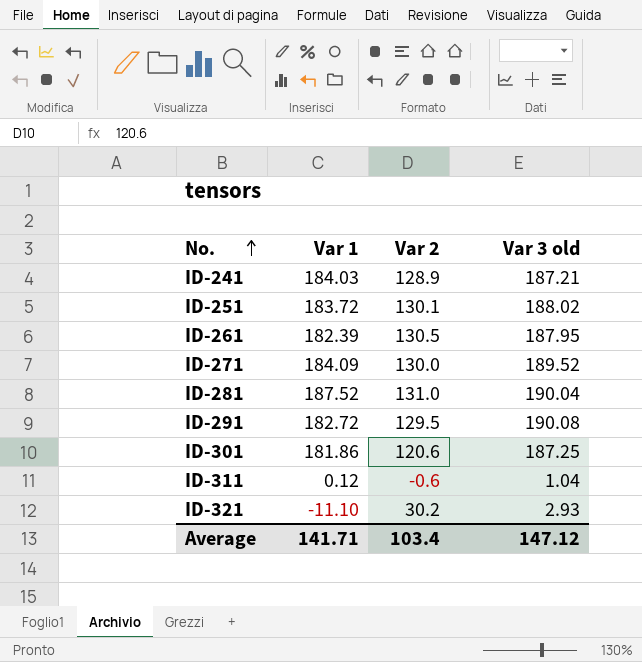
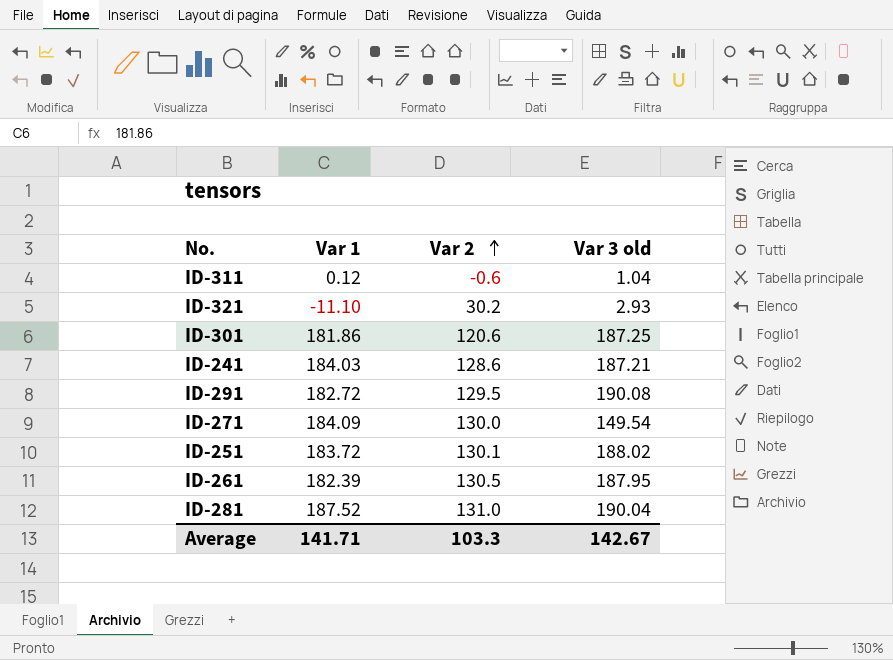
row order: No. ascending -> Var 2 ascending
ID-241 | Var 2: 128.9 -> 128.6
ID-271 | Var 3 old: 189.52 -> 149.54
Average | Var 2: 103.4 -> 103.3
Average | Var 3 old: 147.12 -> 142.67

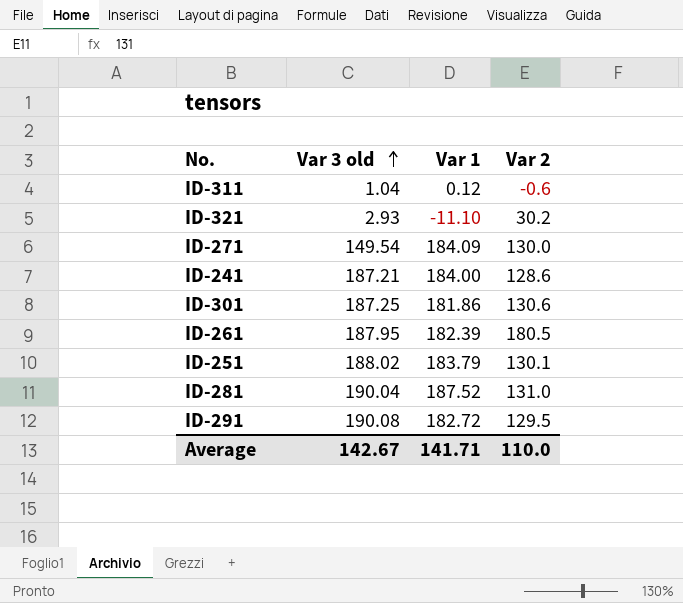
row order: Var 2 ascending -> Var 3 old ascending
column Var 3 old | position: 4 -> 2
ID-241 | Var 1: 184.03 -> 184.00
ID-301 | Var 2: 120.6 -> 130.6
ID-261 | Var 2: 130.5 -> 180.5
ID-251 | Var 1: 183.72 -> 183.79
Average | Var 2: 103.3 -> 110.0

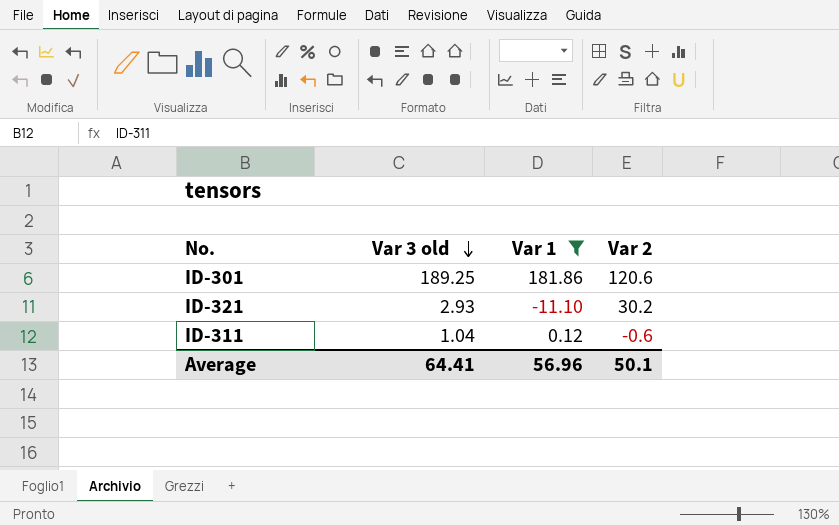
filter: none -> Var 1 <= 181.86
row order: Var 3 old ascending -> Var 3 old descending
ID-301 | Var 3 old: 187.25 -> 189.25
ID-301 | Var 2: 130.6 -> 120.6
Average | Var 3 old: 142.67 -> 64.41
Average | Var 1: 141.71 -> 56.96
Average | Var 2: 110.0 -> 50.1

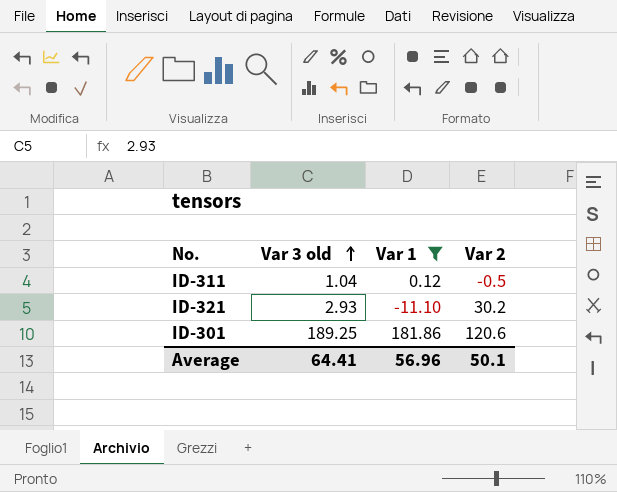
row order: Var 3 old descending -> Var 3 old ascending
ID-311 | Var 2: -0.6 -> -0.5

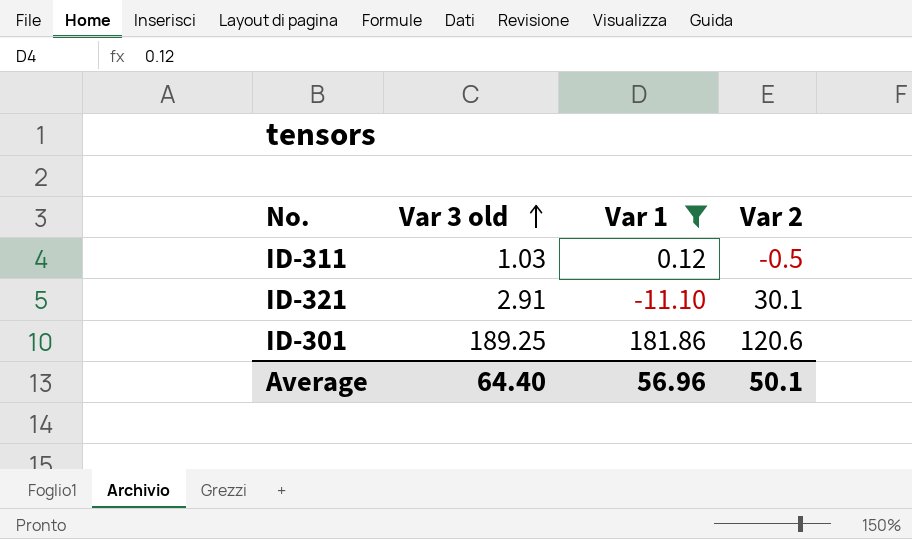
ID-311 | Var 3 old: 1.04 -> 1.03
ID-321 | Var 3 old: 2.93 -> 2.91
ID-321 | Var 2: 30.2 -> 30.1
Average | Var 3 old: 64.41 -> 64.40

